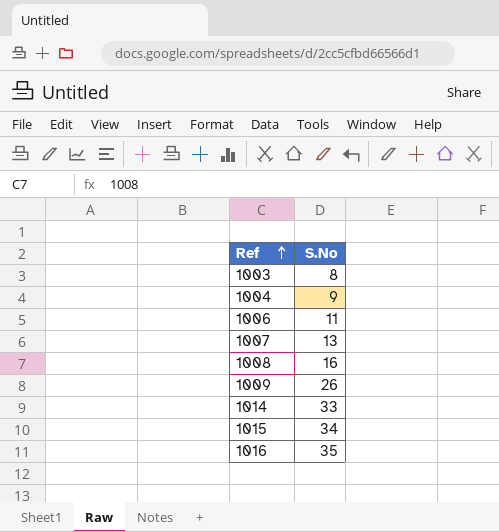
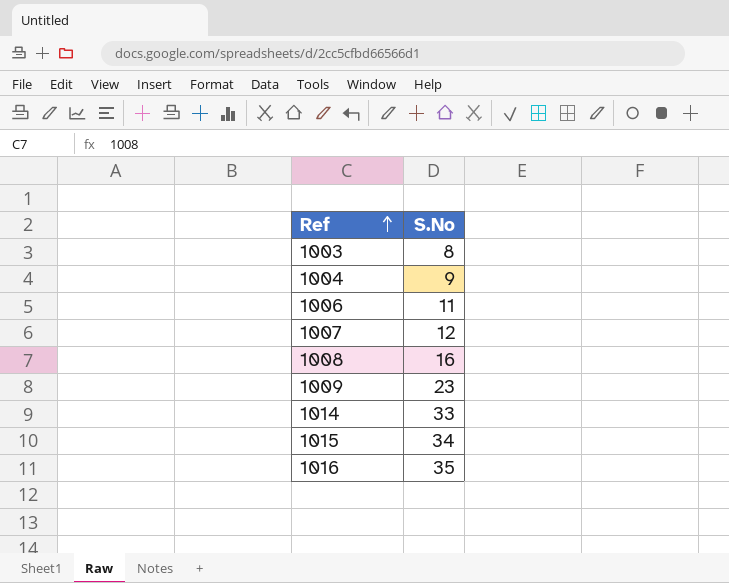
1007 | S.No: 13 -> 12
1009 | S.No: 26 -> 23

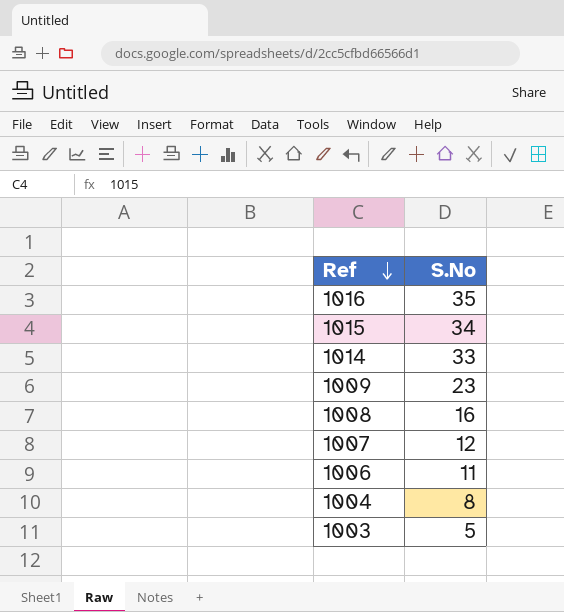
row order: Ref ascending -> Ref descending
1004 | S.No: 9 -> 8
1003 | S.No: 8 -> 5

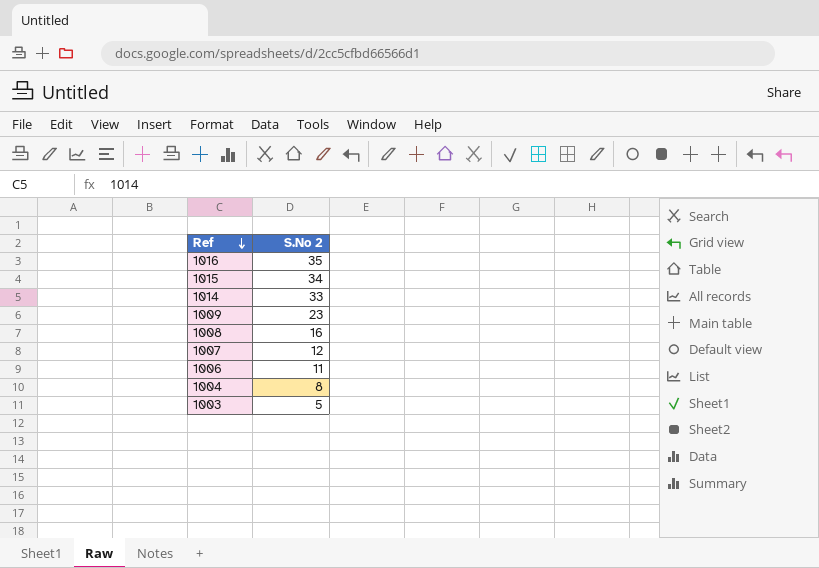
column name: S.No -> S.No 2

